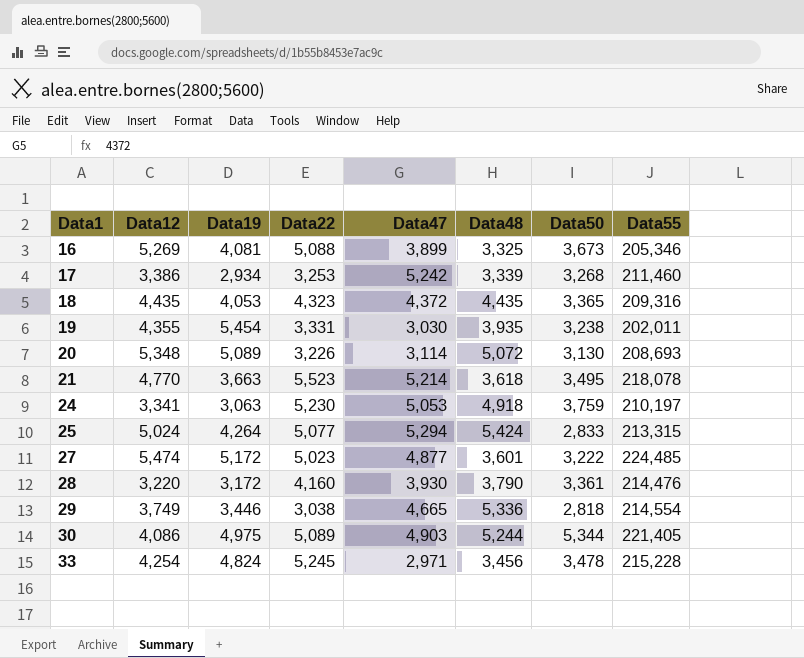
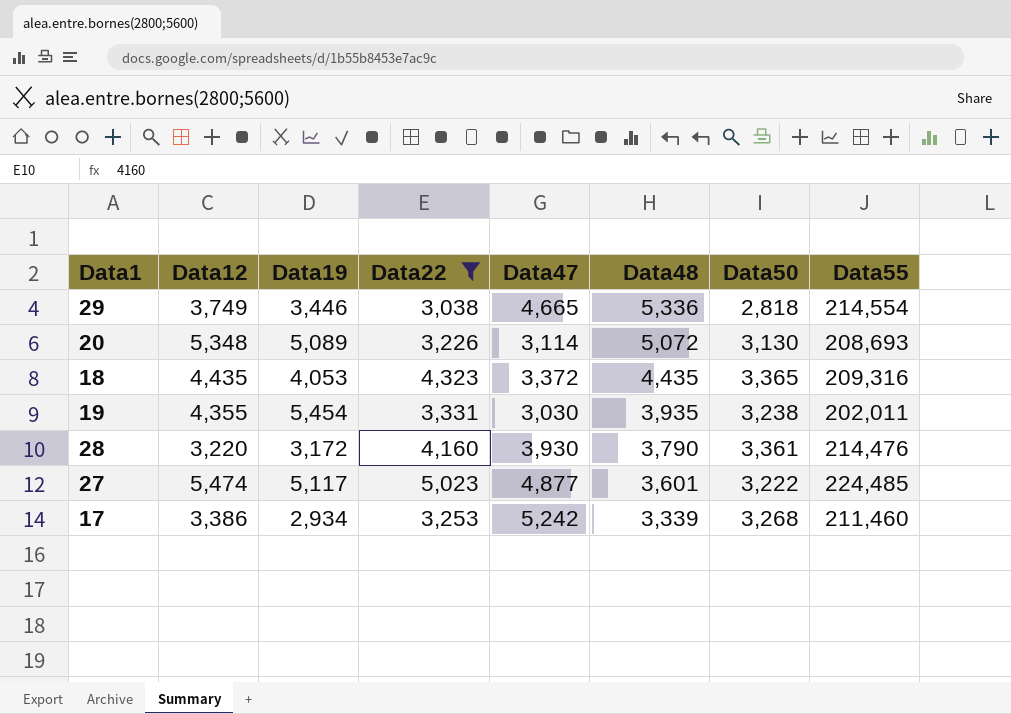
filter: none -> Data22 <= 5,023
row order: Data1 ascending -> Data48 descending
18 | Data47: 4,372 -> 3,372
27 | Data19: 5,172 -> 5,117

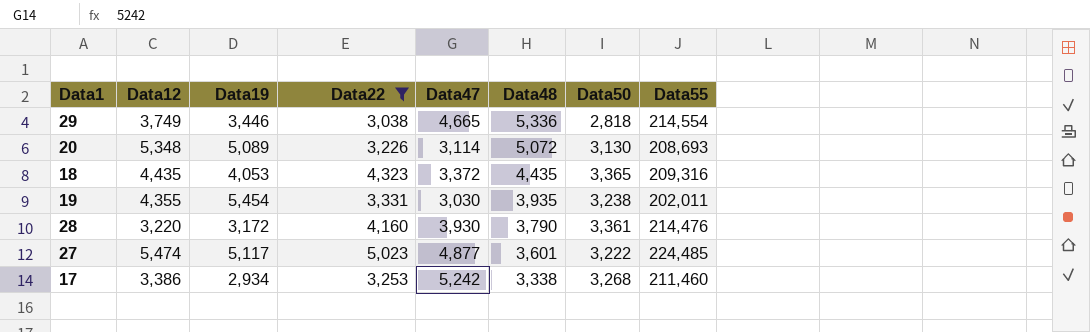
17 | Data48: 3,339 -> 3,338

